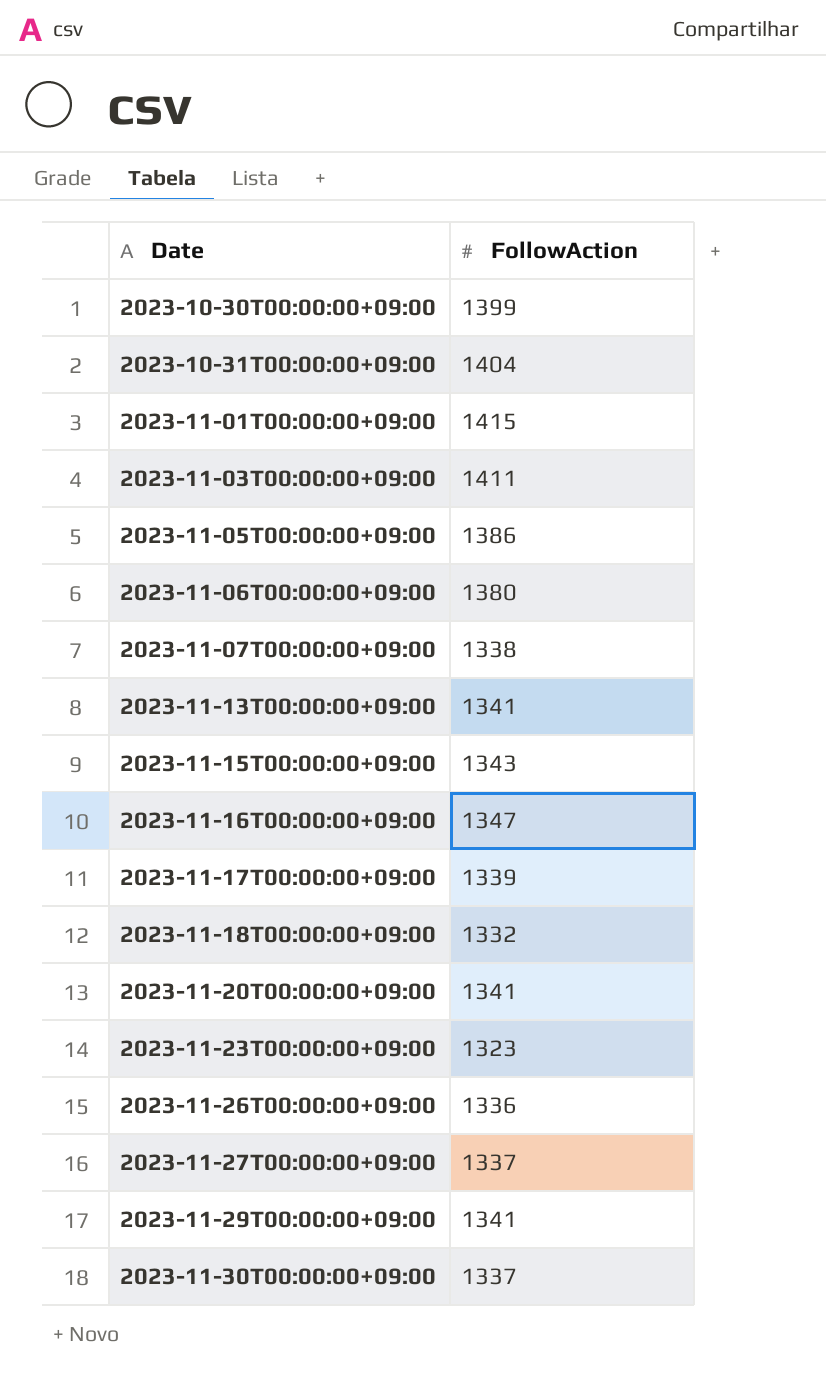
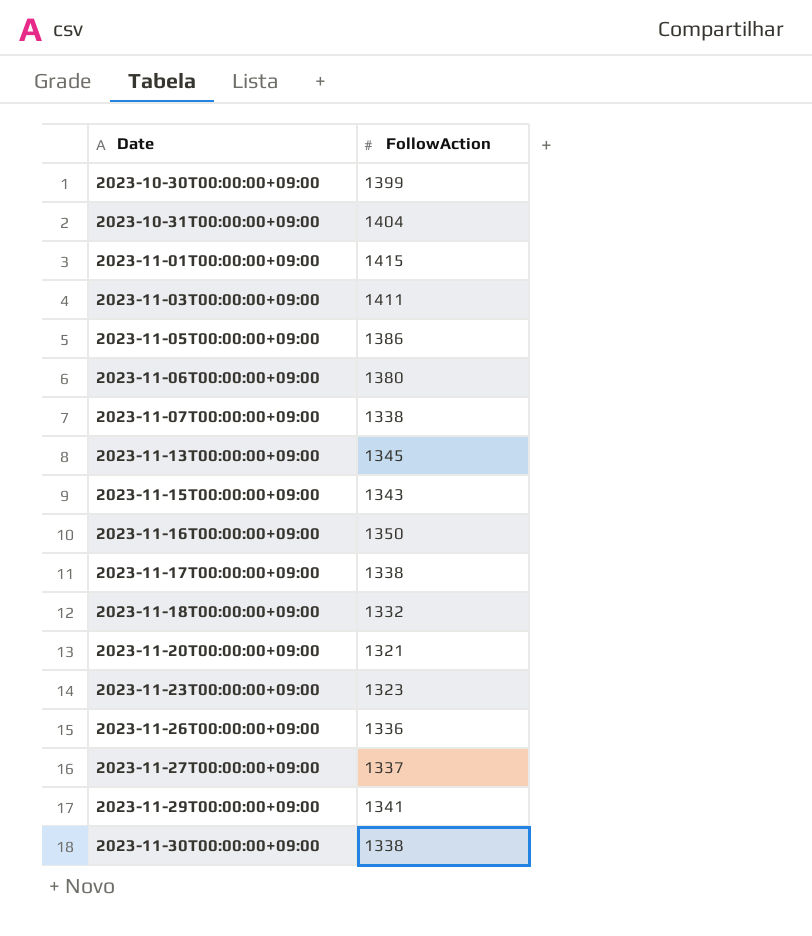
2023-11-13T00:00:00+09:00 | FollowAction: 1341 -> 1345
2023-11-16T00:00:00+09:00 | FollowAction: 1347 -> 1350
2023-11-17T00:00:00+09:00 | FollowAction: 1339 -> 1338
2023-11-20T00:00:00+09:00 | FollowAction: 1341 -> 1321
2023-11-30T00:00:00+09:00 | FollowAction: 1337 -> 1338

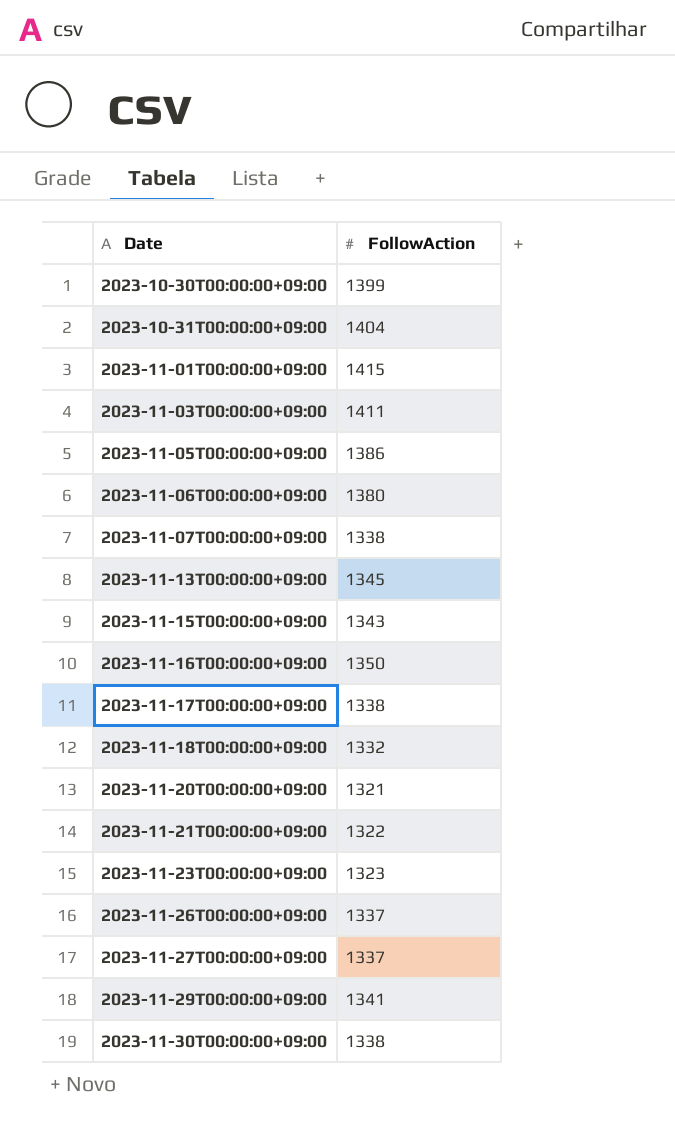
row 2023-11-21T00:00:00+09:00: none -> 1322
2023-11-26T00:00:00+09:00 | FollowAction: 1336 -> 1337

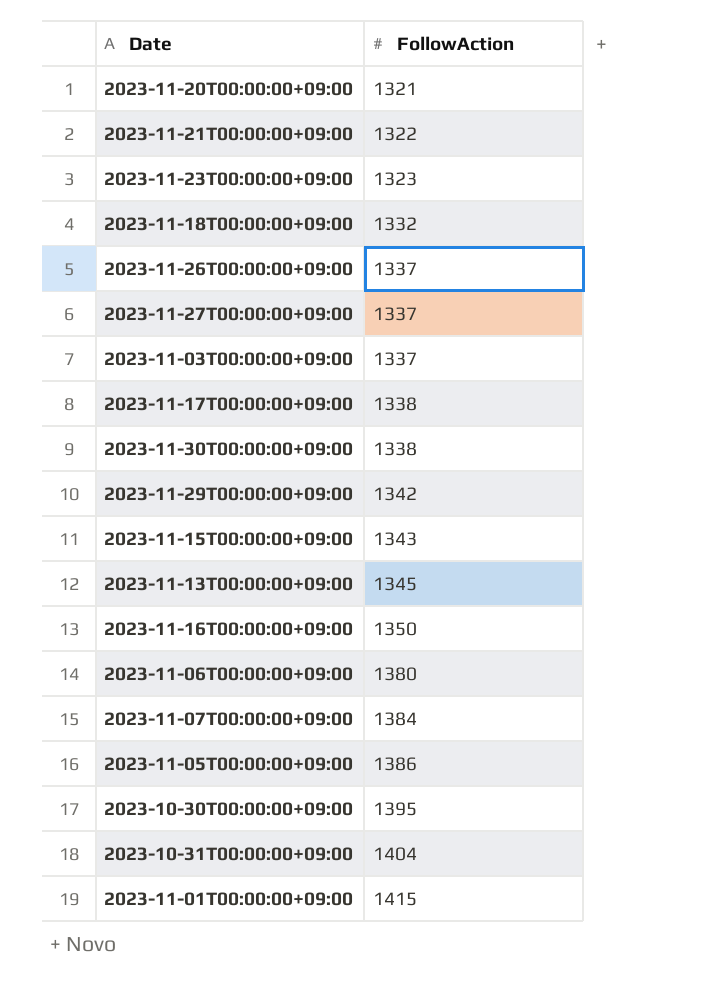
row order: Date ascending -> FollowAction ascending
2023-11-03T00:00:00+09:00 | FollowAction: 1411 -> 1337
2023-11-29T00:00:00+09:00 | FollowAction: 1341 -> 1342
2023-11-07T00:00:00+09:00 | FollowAction: 1338 -> 1384
2023-10-30T00:00:00+09:00 | FollowAction: 1399 -> 1395

